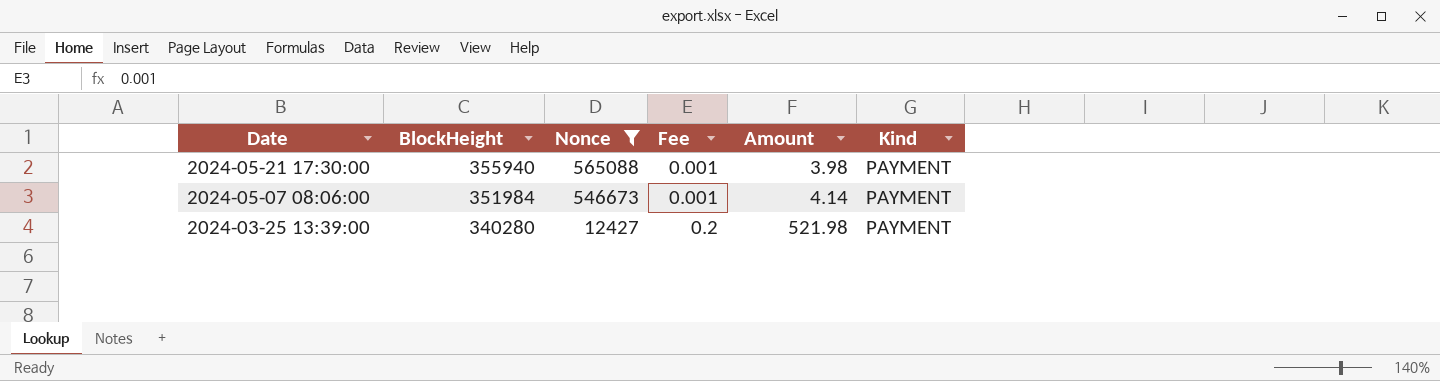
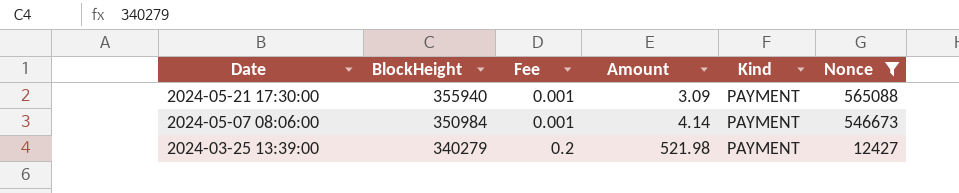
column Nonce | position: 3 -> 6
2024-05-21 17:30:00 | Amount: 3.98 -> 3.09
2024-05-07 08:06:00 | BlockHeight: 351984 -> 350984
2024-03-25 13:39:00 | BlockHeight: 340280 -> 340279

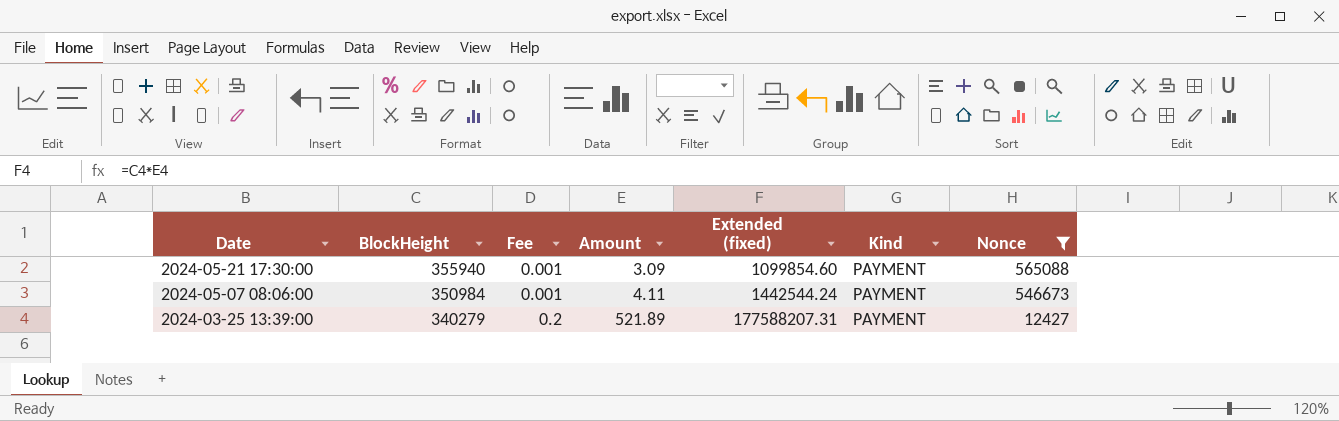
column Extended (fixed) | formula: none -> [BlockHeight] * [Amount]
2024-05-07 08:06:00 | Amount: 4.14 -> 4.11
2024-03-25 13:39:00 | Amount: 521.98 -> 521.89

